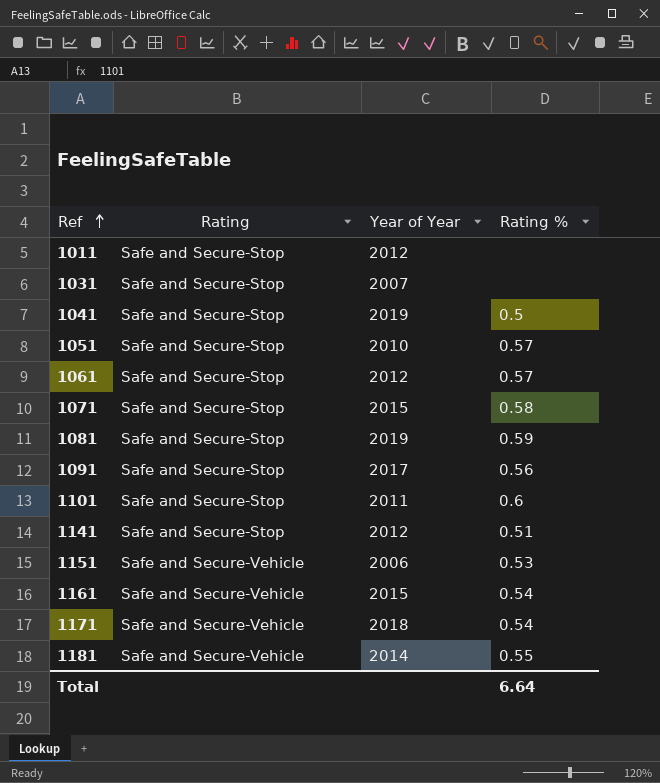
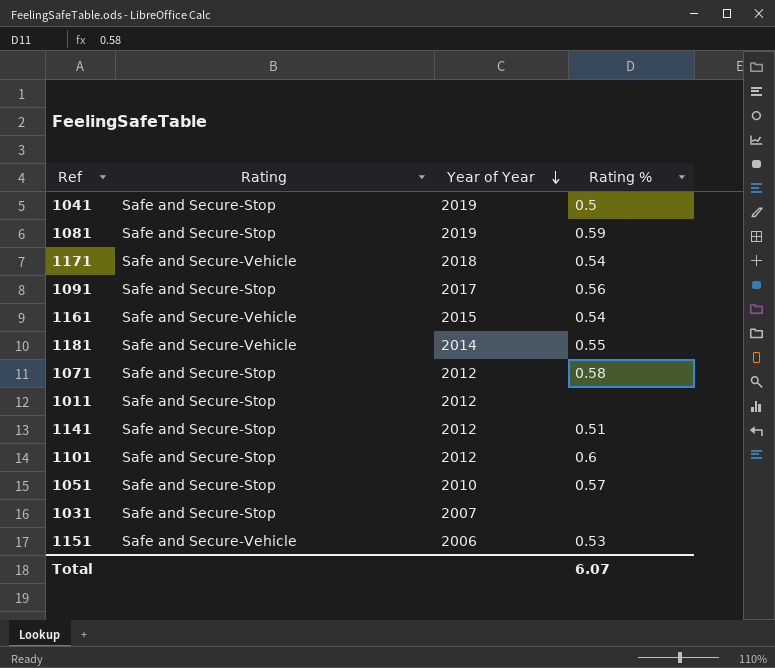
row order: Ref ascending -> Year of Year descending
row 1061: Safe and Secure-Stop | 2012 | 0.57 -> none
1071 | Year of Year: 2015 -> 2012
1101 | Year of Year: 2011 -> 2012
Total | Rating %: 6.64 -> 6.07

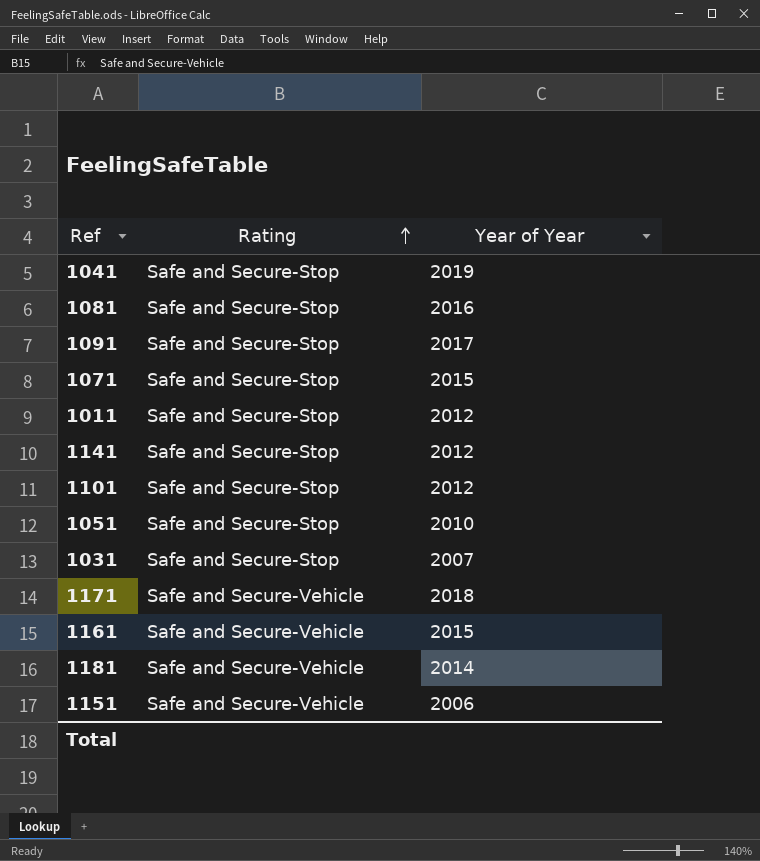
row order: Year of Year descending -> Rating ascending
column Rating % | position: 4 -> none
1081 | Year of Year: 2019 -> 2016
1071 | Year of Year: 2012 -> 2015

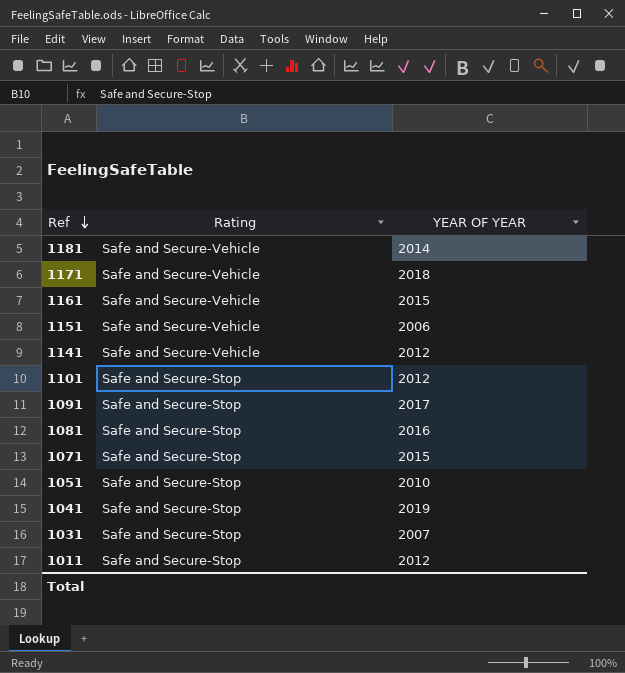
row order: Rating ascending -> Ref descending
column name: Year of Year -> YEAR OF YEAR
1141 | Rating: Safe and Secure-Stop -> Safe and Secure-Vehicle

